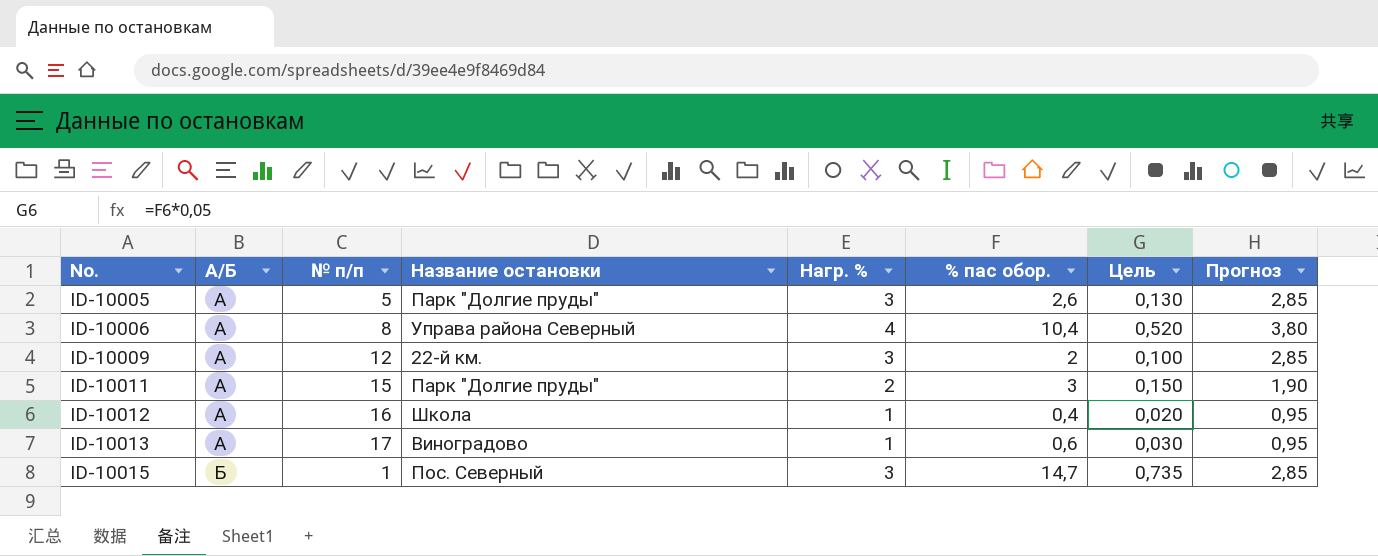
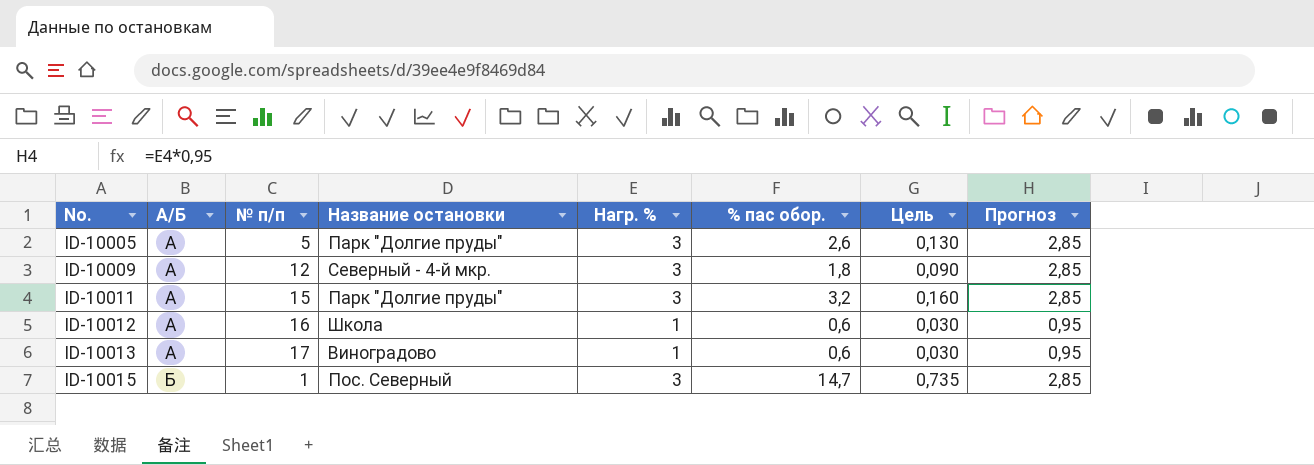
row ID-10006: А | 8 | Управа района Северный | 4 | 10,4 | 0,520 | 3,80 -> none
ID-10009 | Название остановки: 22-й км. -> Северный - 4-й мкр.
ID-10009 | % пас обор.: 2 -> 1,8
ID-10009 | Цель: 0,100 -> 0,090
ID-10011 | Нагр. %: 2 -> 3
ID-10011 | % пас обор.: 3 -> 3,2
ID-10011 | Цель: 0,150 -> 0,160
ID-10011 | Прогноз: 1,90 -> 2,85
ID-10012 | % пас обор.: 0,4 -> 0,6
ID-10012 | Цель: 0,020 -> 0,030

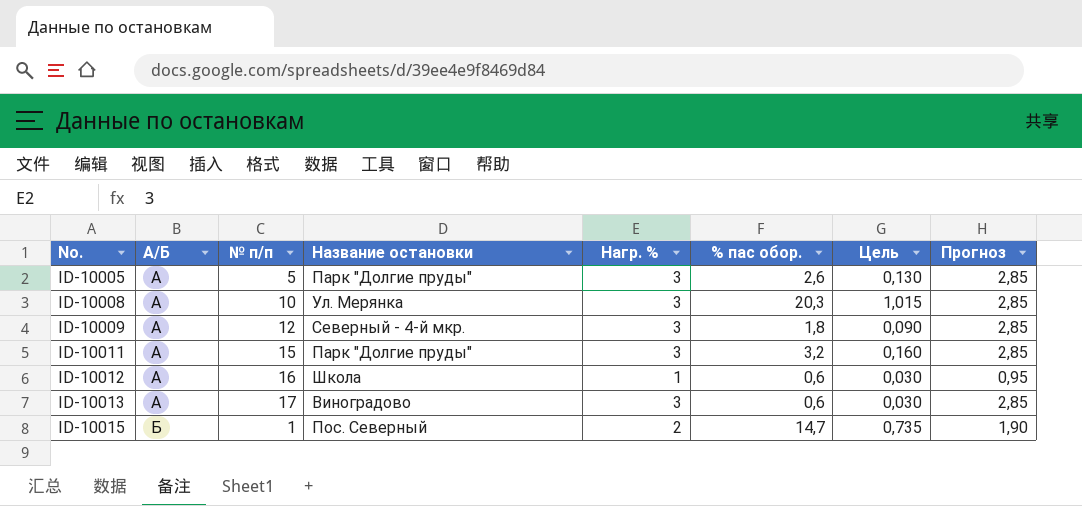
row ID-10008: none -> А | 10 | Ул. Мерянка | 3 | 20,3 | 1,015 | 2,85
ID-10013 | Нагр. %: 1 -> 3
ID-10013 | Прогноз: 0,95 -> 2,85
ID-10015 | Нагр. %: 3 -> 2
ID-10015 | Прогноз: 2,85 -> 1,90

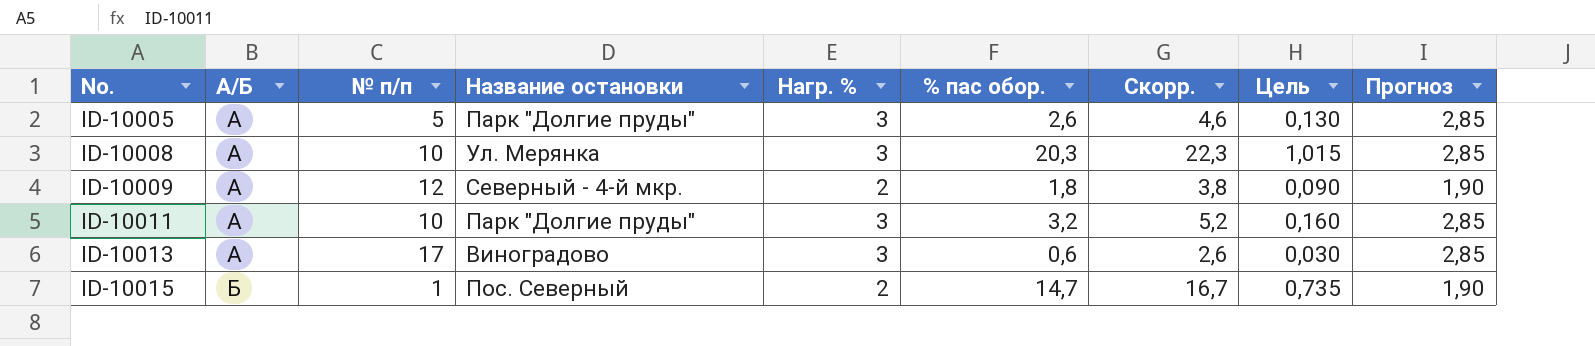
column Скорр. | formula: none -> [% пас обор.] + 2
row ID-10012: А | 16 | Школа | 1 | 0,6 | 0,030 | 0,95 -> none
ID-10009 | Нагр. %: 3 -> 2
ID-10009 | Прогноз: 2,85 -> 1,90
ID-10011 | № п/п: 15 -> 10

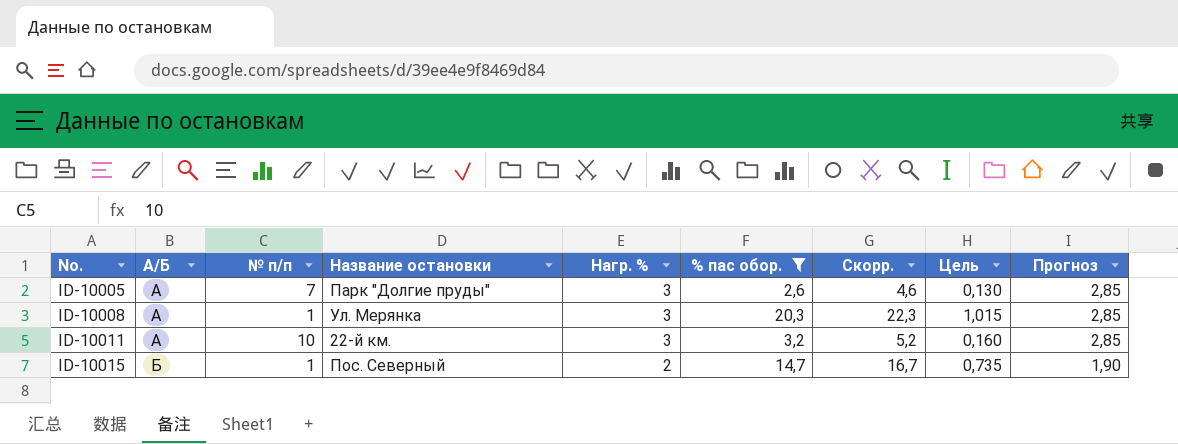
filter: none -> % пас обор. >= 2,6
ID-10005 | № п/п: 5 -> 7
ID-10008 | № п/п: 10 -> 1
ID-10011 | Название остановки: Парк "Долгие пруды" -> 22-й км.

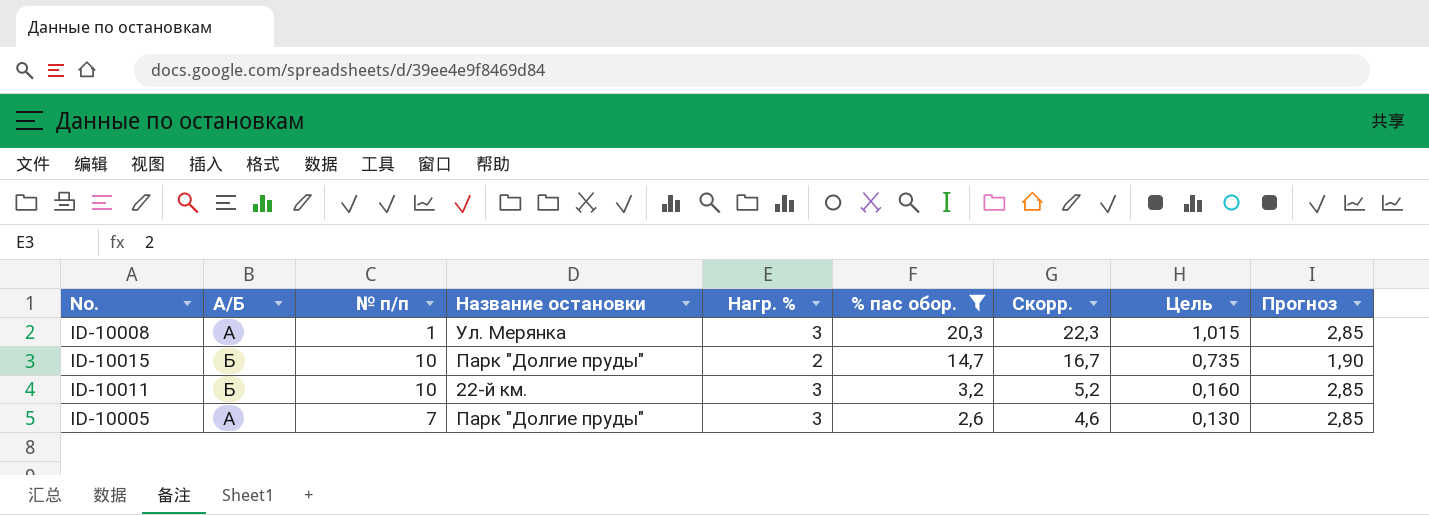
row order: No. ascending -> % пас обор. descending
ID-10015 | № п/п: 1 -> 10
ID-10015 | Название остановки: Пос. Северный -> Парк "Долгие пруды"
ID-10011 | А/Б: А -> Б

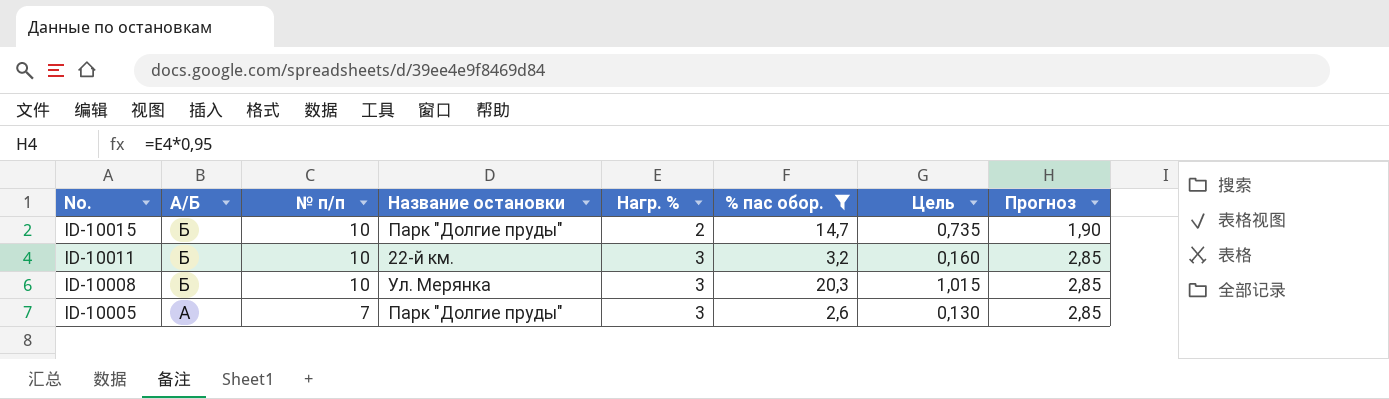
row order: % пас обор. descending -> No. descending
column Скорр. | formula: [% пас обор.] + 2 -> none
ID-10008 | А/Б: А -> Б
ID-10008 | № п/п: 1 -> 10

